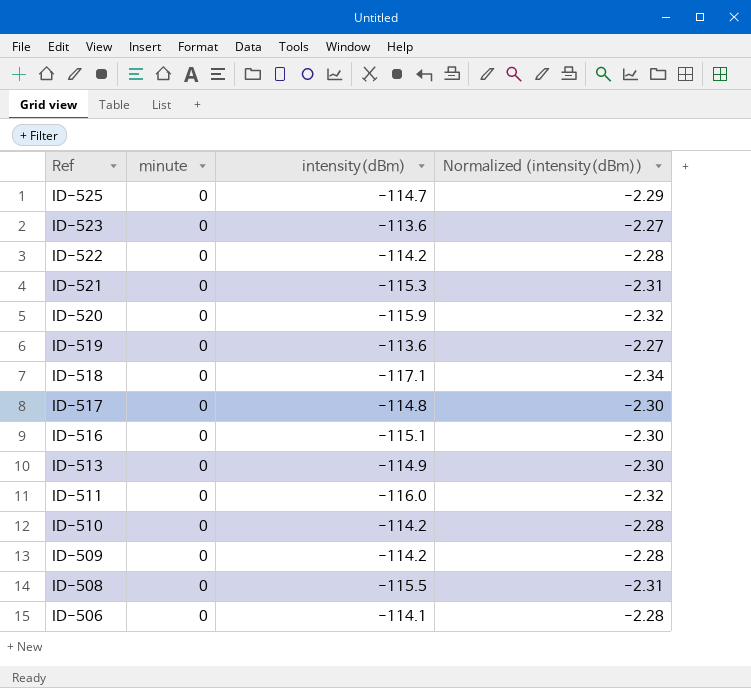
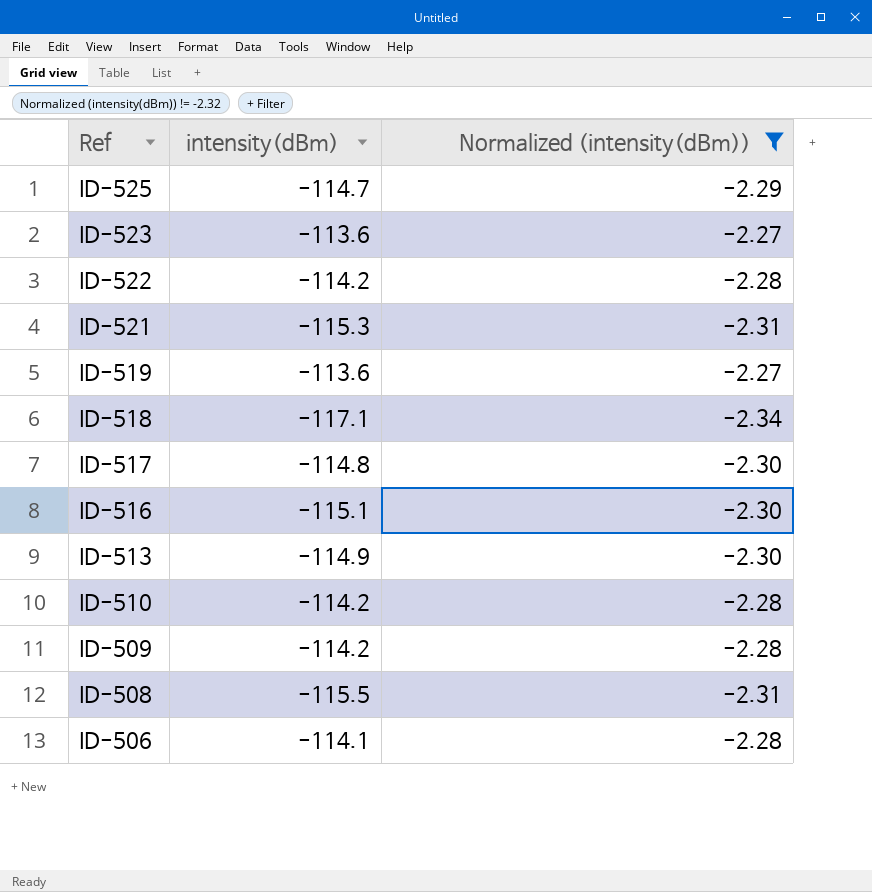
filter: none -> Normalized (intensity(dBm)) != -2.32
column minute | position: 2 -> none

